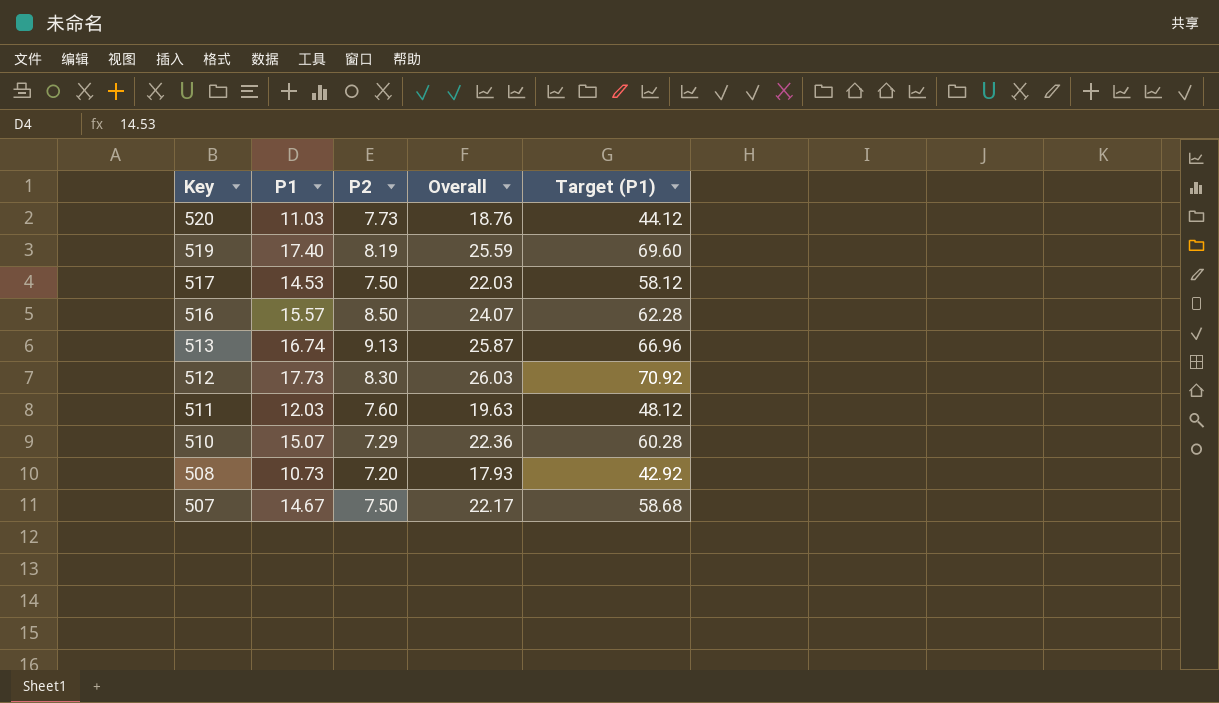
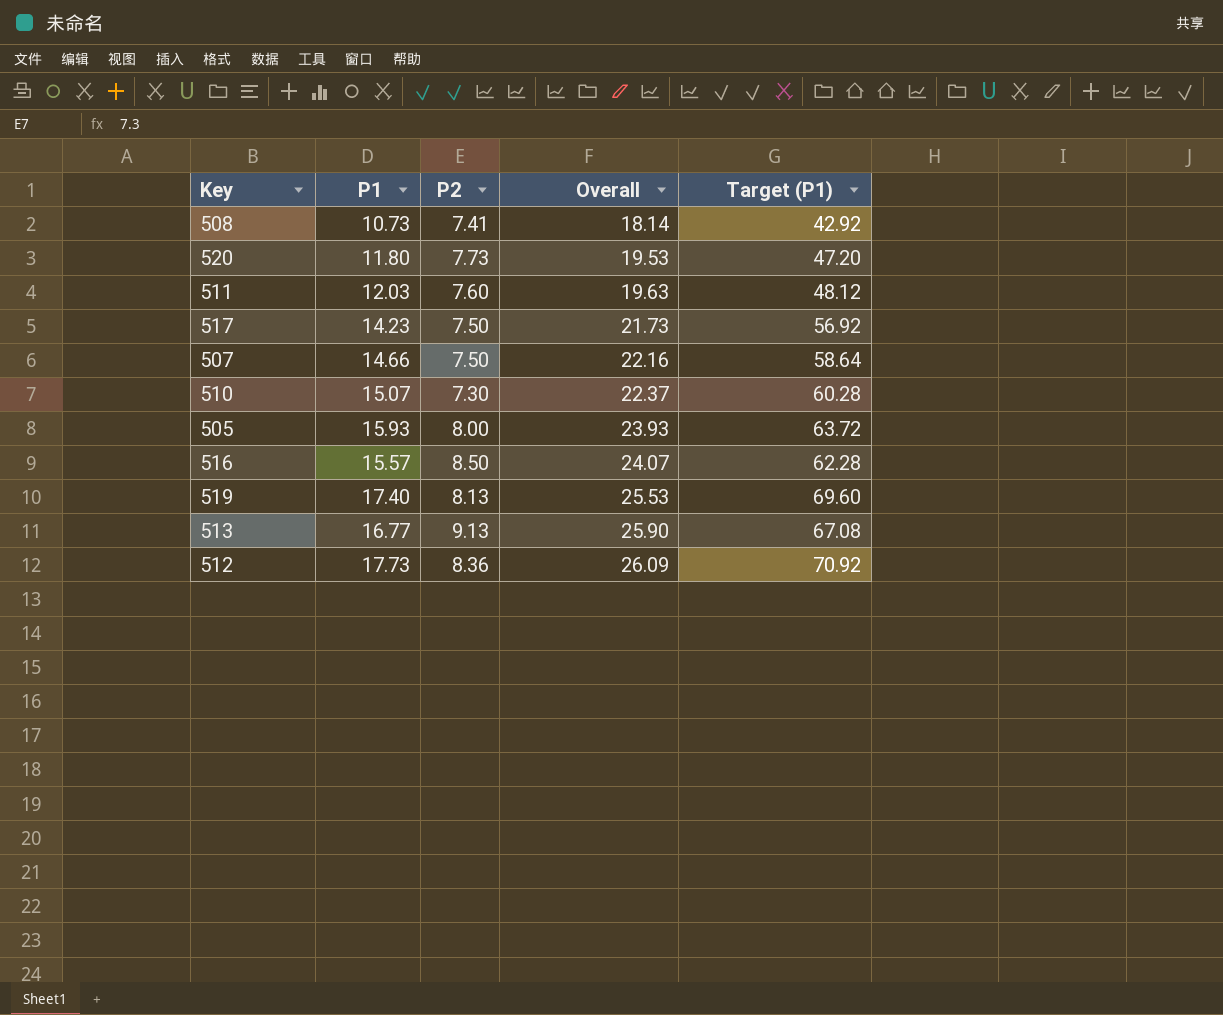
row order: Key descending -> Overall ascending
508 | P2: 7.20 -> 7.41
508 | Overall: 17.93 -> 18.14
520 | P1: 11.03 -> 11.80
520 | Overall: 18.76 -> 19.53
520 | Target (P1): 44.12 -> 47.20
517 | P1: 14.53 -> 14.23
517 | Overall: 22.03 -> 21.73
517 | Target (P1): 58.12 -> 56.92
507 | P1: 14.67 -> 14.66
507 | Overall: 22.17 -> 22.16
507 | Target (P1): 58.68 -> 58.64
510 | P2: 7.29 -> 7.30
510 | Overall: 22.36 -> 22.37
row 505: none -> 15.93 | 8.00 | 23.93 | 63.72
519 | P2: 8.19 -> 8.13
519 | Overall: 25.59 -> 25.53
513 | P1: 16.74 -> 16.77
513 | Overall: 25.87 -> 25.90
513 | Target (P1): 66.96 -> 67.08
512 | P2: 8.30 -> 8.36
512 | Overall: 26.03 -> 26.09

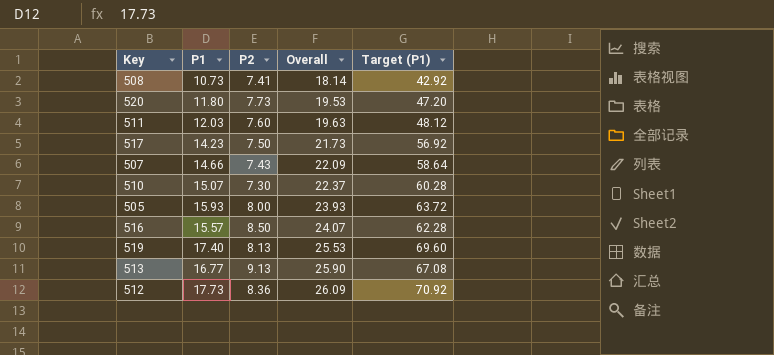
507 | P2: 7.50 -> 7.43
507 | Overall: 22.16 -> 22.09

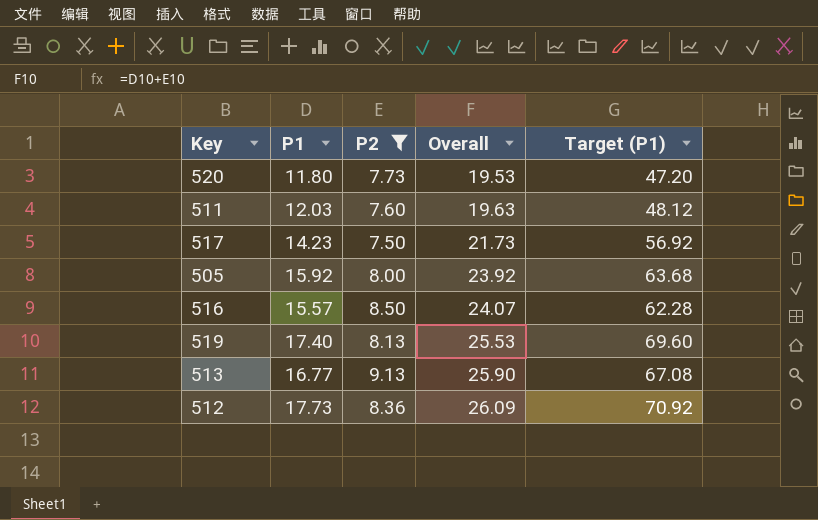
filter: none -> P2 >= 7.50
505 | P1: 15.93 -> 15.92
505 | Overall: 23.93 -> 23.92
505 | Target (P1): 63.72 -> 63.68

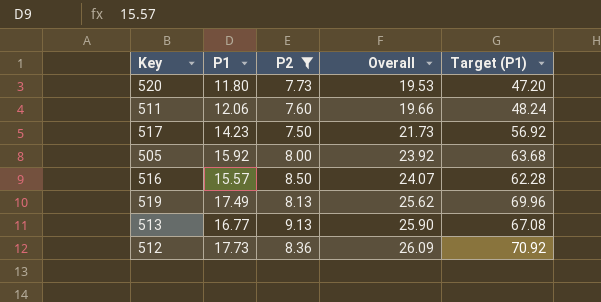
511 | P1: 12.03 -> 12.06
511 | Overall: 19.63 -> 19.66
511 | Target (P1): 48.12 -> 48.24
519 | P1: 17.40 -> 17.49
519 | Overall: 25.53 -> 25.62
519 | Target (P1): 69.60 -> 69.96

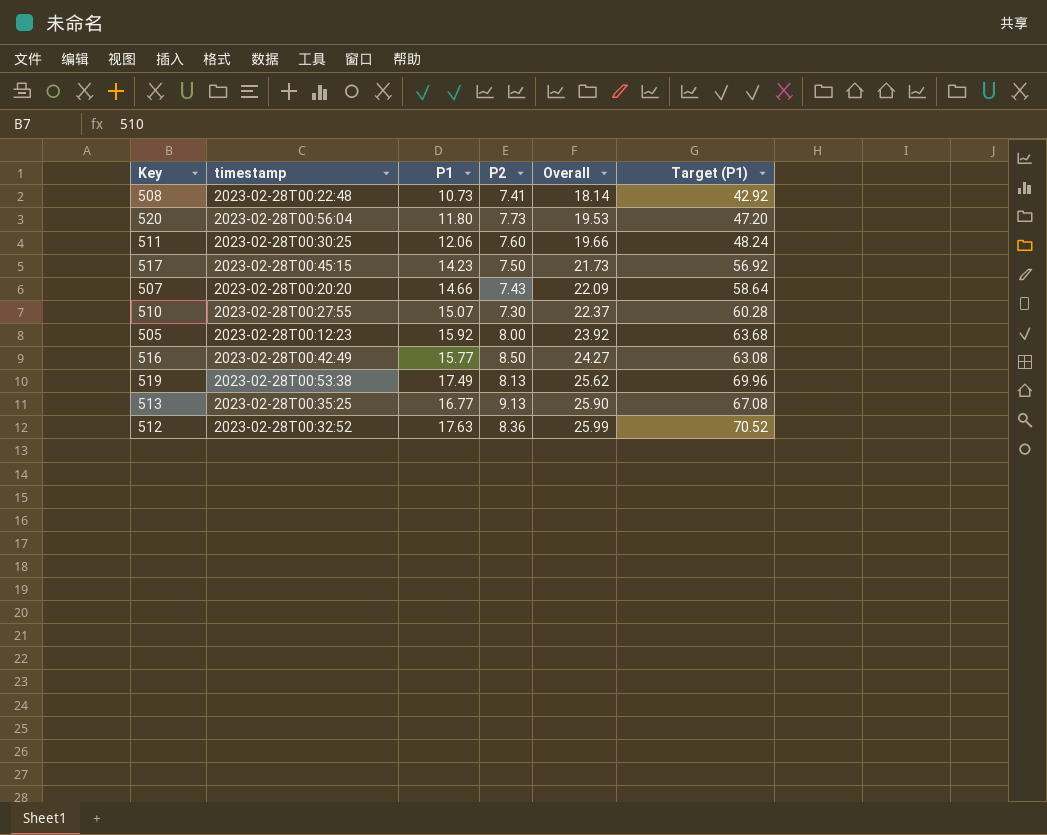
filter: P2 >= 7.50 -> none
column timestamp | position: none -> 2
516 | P1: 15.57 -> 15.77
516 | Overall: 24.07 -> 24.27
516 | Target (P1): 62.28 -> 63.08
512 | P1: 17.73 -> 17.63
512 | Overall: 26.09 -> 25.99
512 | Target (P1): 70.92 -> 70.52

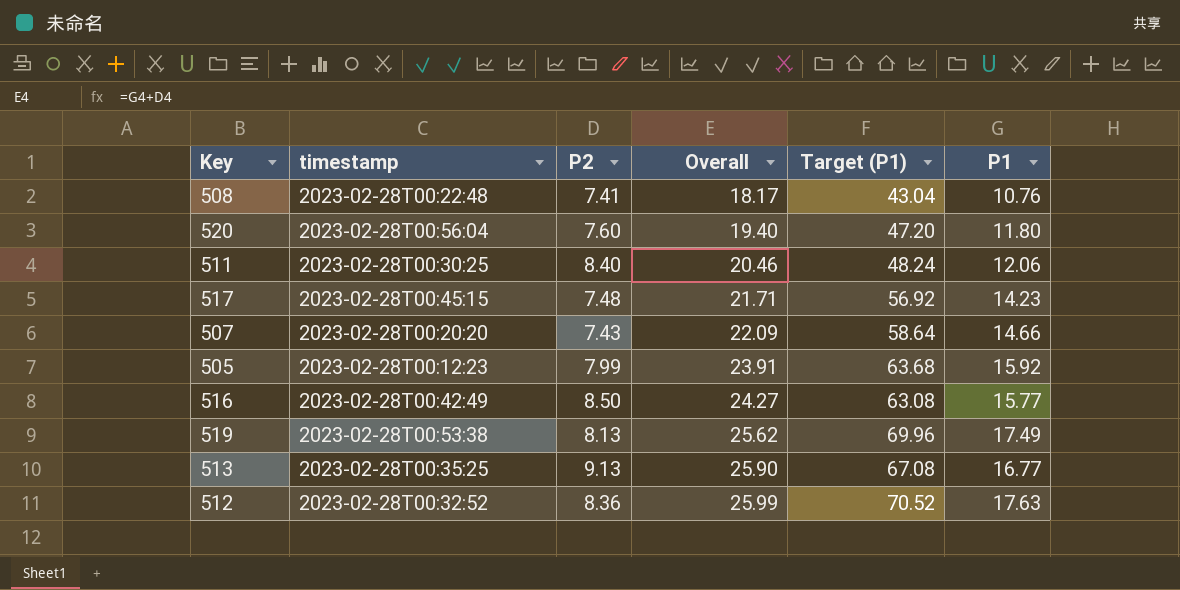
column P1 | position: 3 -> 6
row 510: 2023-02-28T00:27:55 | 15.07 | 7.30 | 22.37 | 60.28 -> none
508 | Overall: 18.14 -> 18.17
508 | Target (P1): 42.92 -> 43.04
508 | P1: 10.73 -> 10.76
520 | P2: 7.73 -> 7.60
520 | Overall: 19.53 -> 19.40
511 | P2: 7.60 -> 8.40
511 | Overall: 19.66 -> 20.46
517 | P2: 7.50 -> 7.48
517 | Overall: 21.73 -> 21.71
505 | P2: 8.00 -> 7.99
505 | Overall: 23.92 -> 23.91

